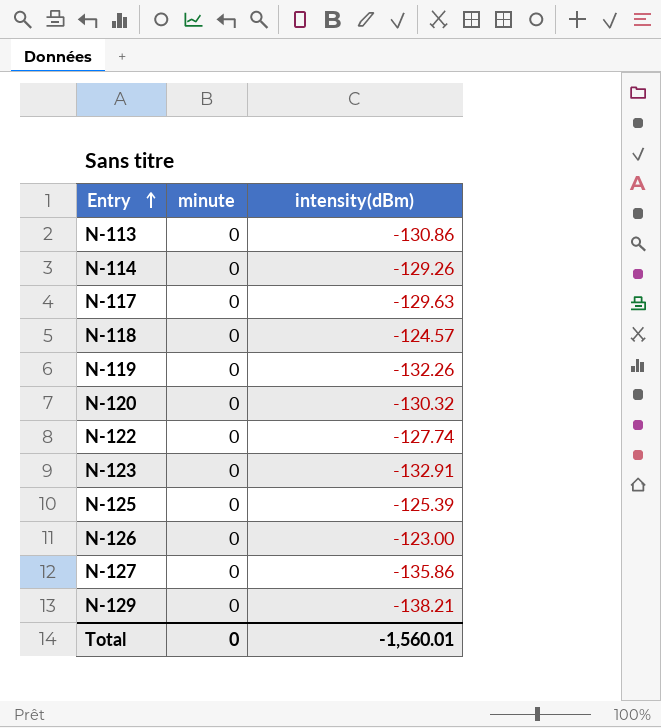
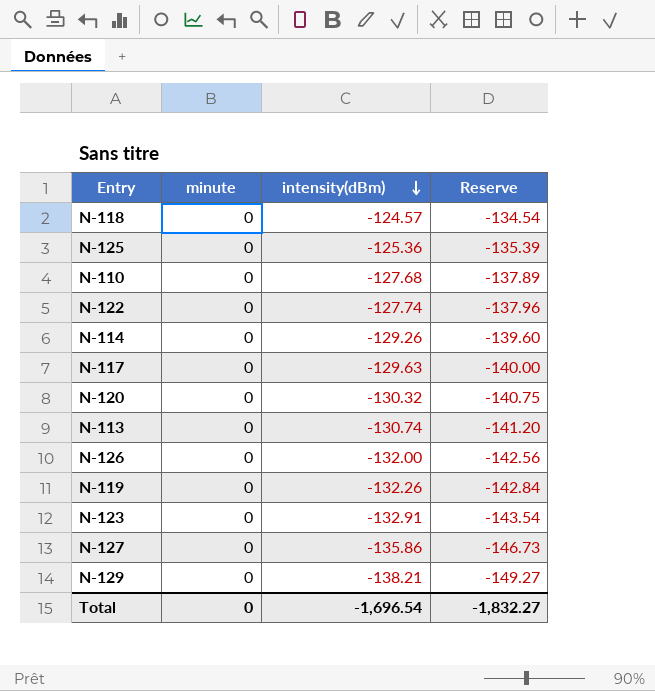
row order: Entry ascending -> intensity(dBm) descending
column Reserve | formula: none -> [intensity(dBm)] * 1.08
N-125 | intensity(dBm): -125.39 -> -125.36
row N-110: none -> 0 | -127.68 | -137.89
N-113 | intensity(dBm): -130.86 -> -130.74
N-126 | intensity(dBm): -123.00 -> -132.00
Total | intensity(dBm): -1,560.01 -> -1,696.54

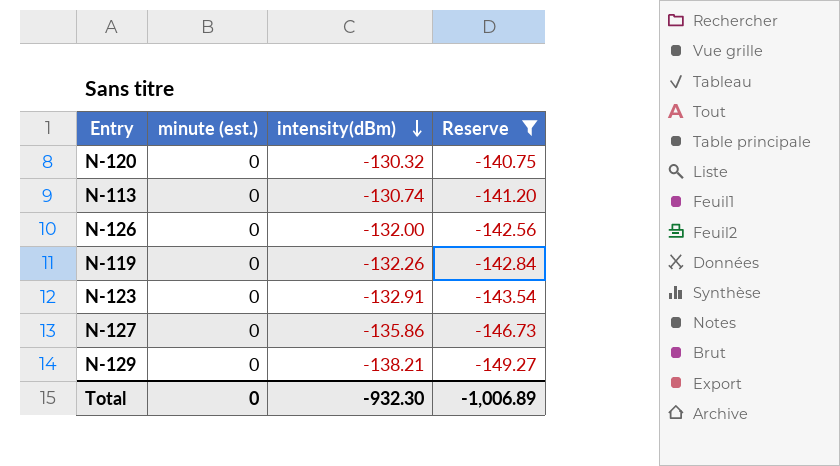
filter: none -> Reserve <= -140.75
column name: minute -> minute (est.)
Total | intensity(dBm): -1,696.54 -> -932.30
Total | Reserve: -1,832.27 -> -1,006.89

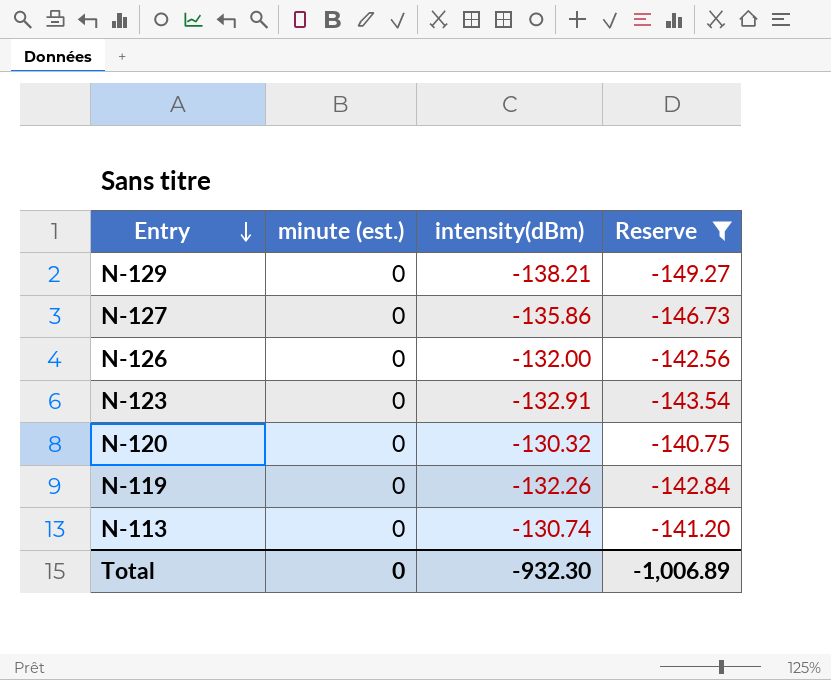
row order: intensity(dBm) descending -> Entry descending

